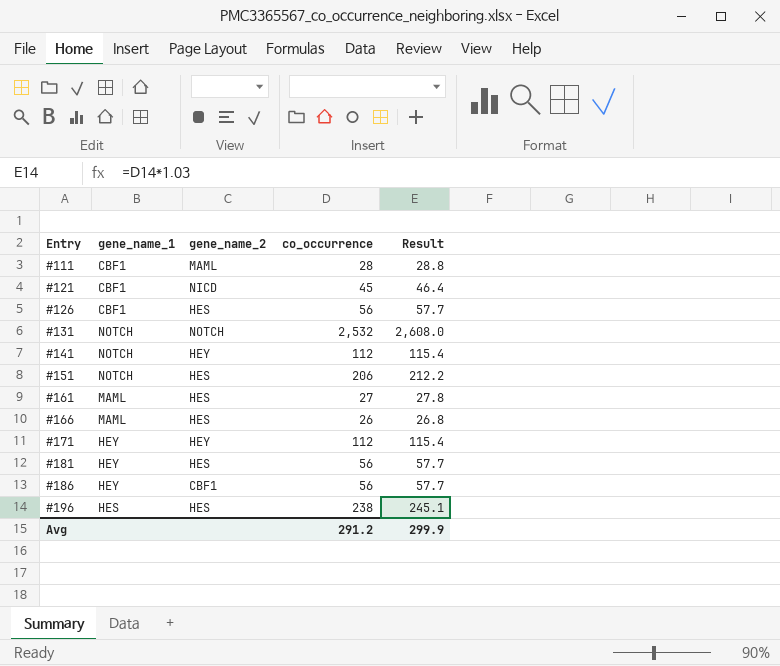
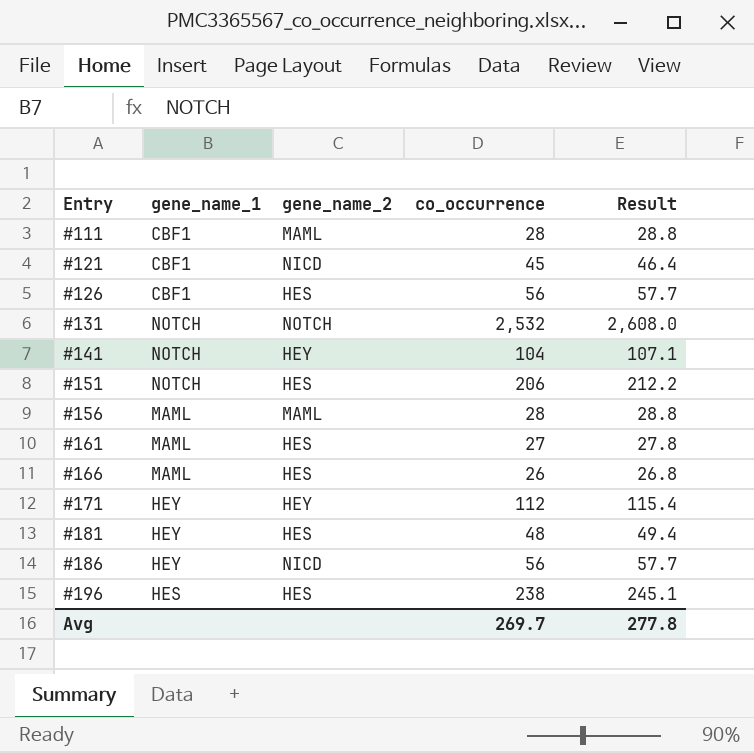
#141 | co_occurrence: 112 -> 104
#141 | Result: 115.4 -> 107.1
row #156: none -> MAML | MAML | 28 | 28.8
#181 | co_occurrence: 56 -> 48
#181 | Result: 57.7 -> 49.4
#186 | gene_name_2: CBF1 -> NICD
Avg | co_occurrence: 291.2 -> 269.7
Avg | Result: 299.9 -> 277.8

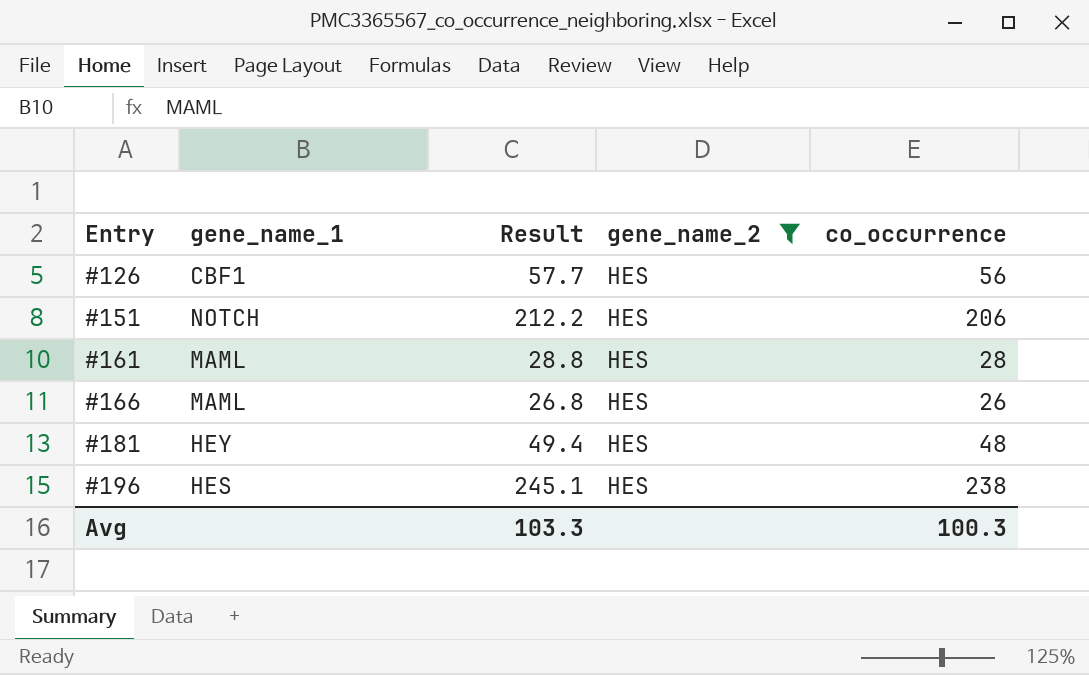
filter: none -> gene_name_2 = HES
column Result | position: 5 -> 3
#161 | Result: 27.8 -> 28.8
#161 | co_occurrence: 27 -> 28
Avg | Result: 277.8 -> 103.3
Avg | co_occurrence: 269.7 -> 100.3

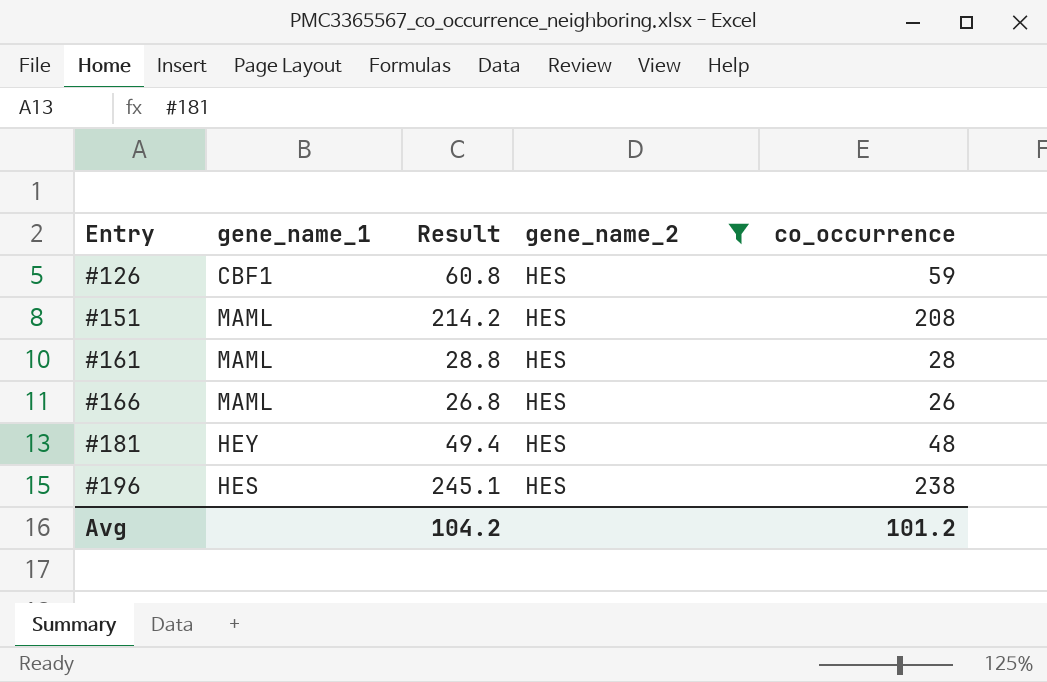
#126 | Result: 57.7 -> 60.8
#126 | co_occurrence: 56 -> 59
#151 | gene_name_1: NOTCH -> MAML
#151 | Result: 212.2 -> 214.2
#151 | co_occurrence: 206 -> 208
Avg | Result: 103.3 -> 104.2
Avg | co_occurrence: 100.3 -> 101.2

